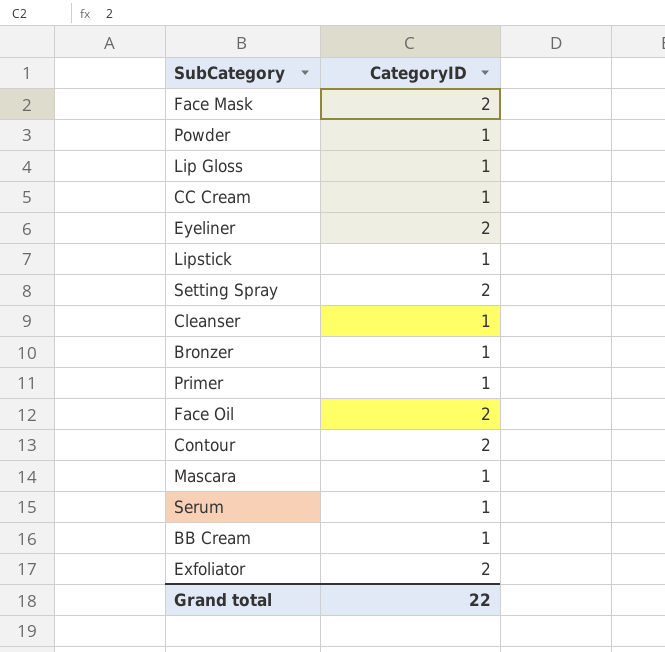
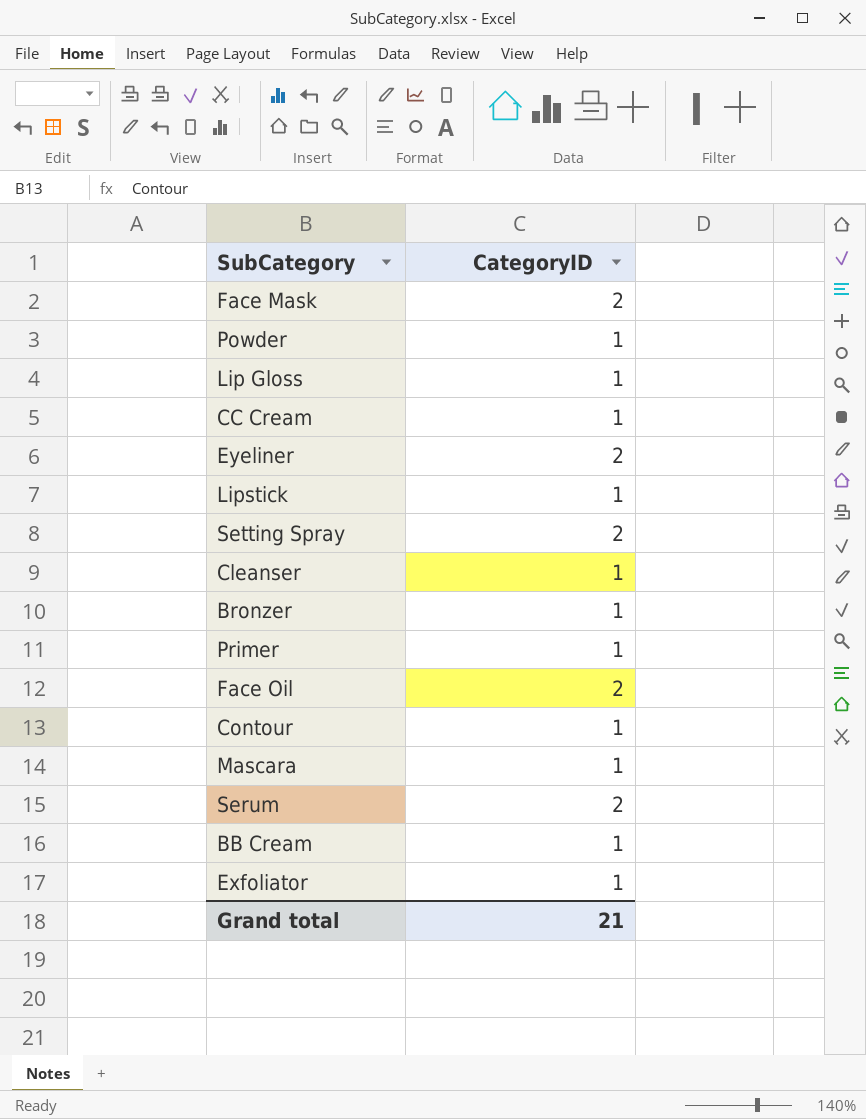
Contour | CategoryID: 2 -> 1
Serum | CategoryID: 1 -> 2
Exfoliator | CategoryID: 2 -> 1
Grand total | CategoryID: 22 -> 21

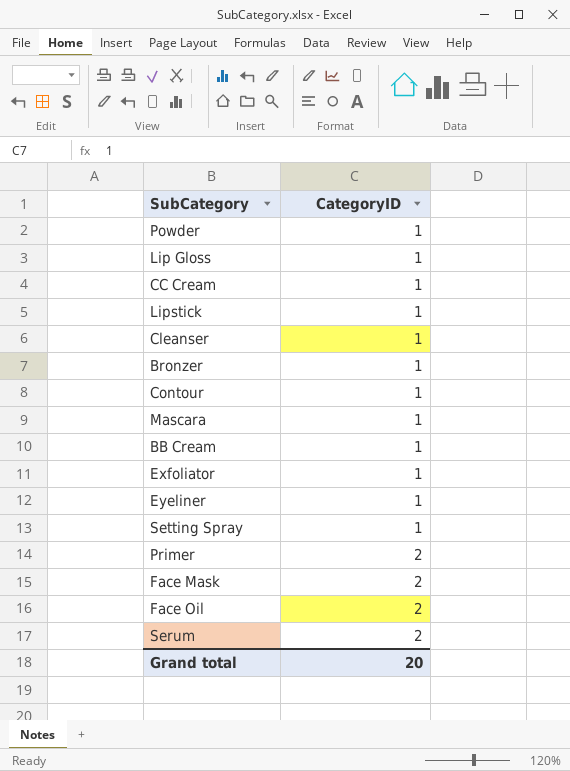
row order: none -> CategoryID ascending
Eyeliner | CategoryID: 2 -> 1
Setting Spray | CategoryID: 2 -> 1
Primer | CategoryID: 1 -> 2
Grand total | CategoryID: 21 -> 20

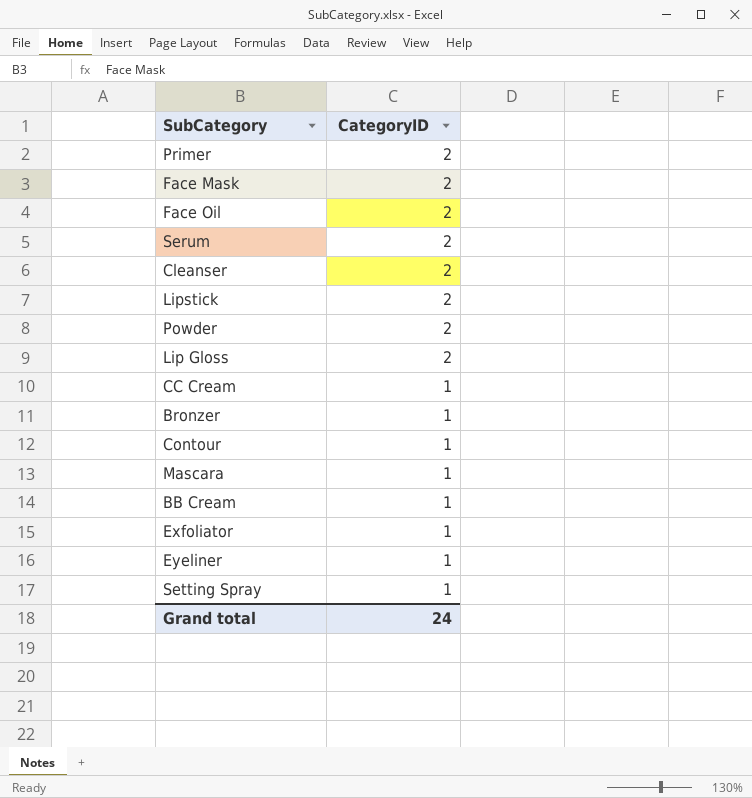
row order: CategoryID ascending -> CategoryID descending
Cleanser | CategoryID: 1 -> 2
Lipstick | CategoryID: 1 -> 2
Powder | CategoryID: 1 -> 2
Lip Gloss | CategoryID: 1 -> 2
Grand total | CategoryID: 20 -> 24

